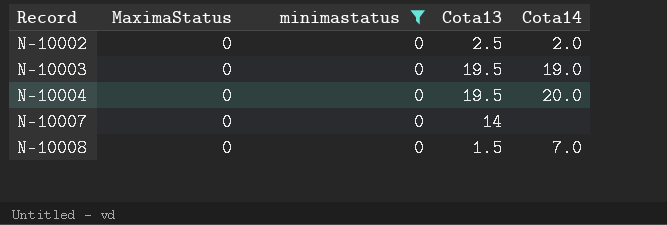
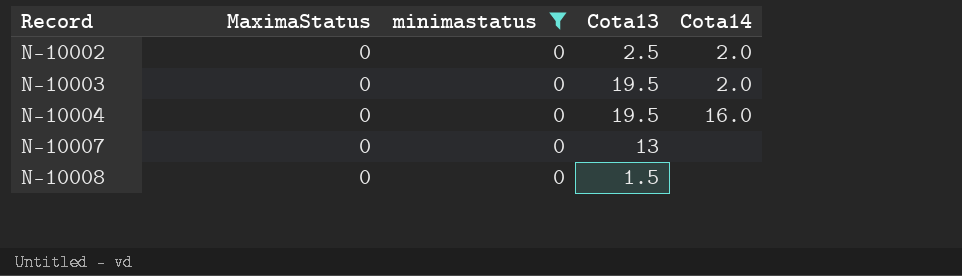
N-10003 | Cota14: 19.0 -> 2.0
N-10004 | Cota14: 20.0 -> 16.0
N-10007 | Cota13: 14 -> 13
N-10008 | Cota14: 7.0 -> none

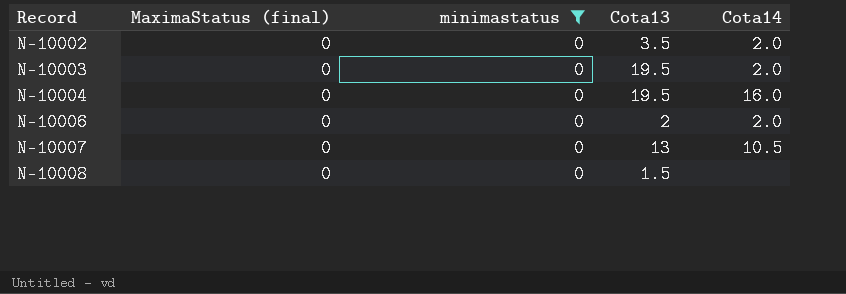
column name: MaximaStatus -> MaximaStatus (final)
N-10002 | Cota13: 2.5 -> 3.5
row N-10006: none -> 0 | 0 | 2 | 2.0
N-10007 | Cota14: none -> 10.5

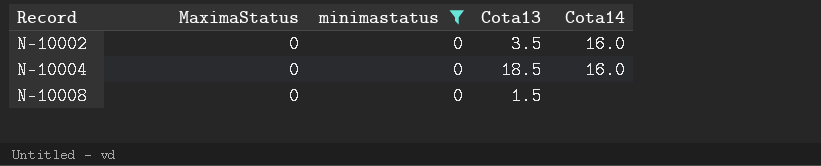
column name: MaximaStatus (final) -> MaximaStatus
row N-10003: 0 | 0 | 19.5 | 2.0 -> none
row N-10006: 0 | 0 | 2 | 2.0 -> none
row N-10007: 0 | 0 | 13 | 10.5 -> none
N-10002 | Cota14: 2.0 -> 16.0
N-10004 | Cota13: 19.5 -> 18.5

